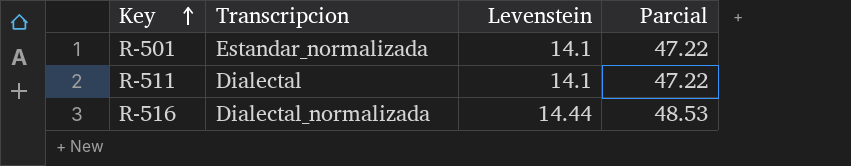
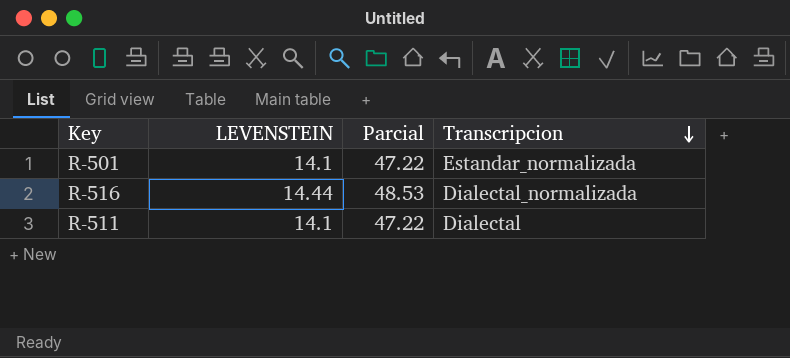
row order: Key ascending -> Transcripcion descending
column name: Levenstein -> LEVENSTEIN
column Transcripcion | position: 2 -> 4

